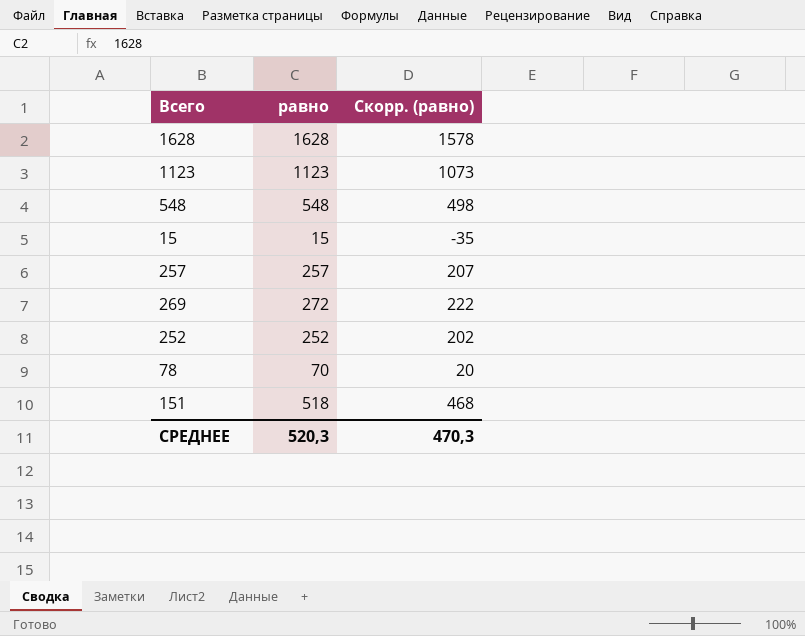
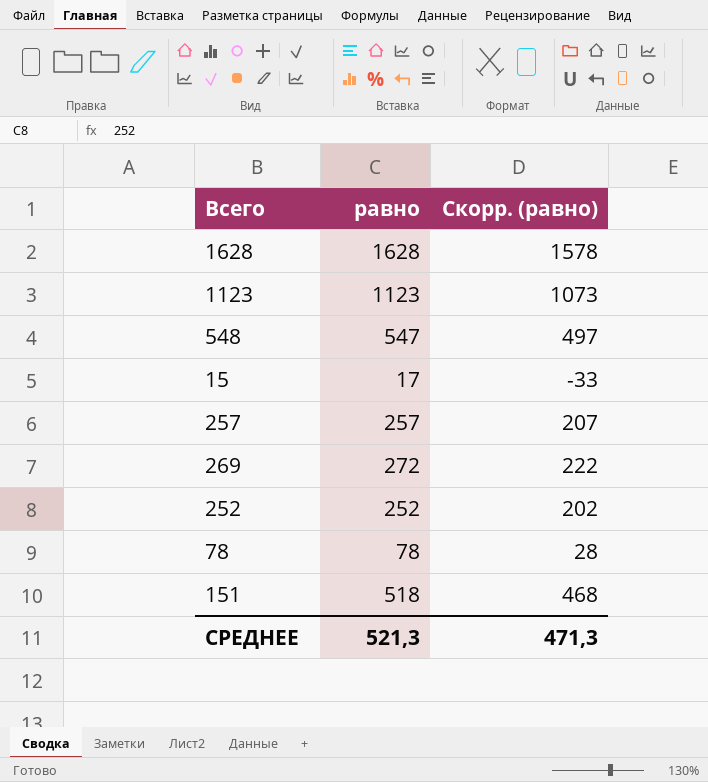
548 | равно: 548 -> 547
548 | Скорр. (равно): 498 -> 497
15 | равно: 15 -> 17
15 | Скорр. (равно): -35 -> -33
78 | равно: 70 -> 78
78 | Скорр. (равно): 20 -> 28
СРЕДНЕЕ | равно: 520,3 -> 521,3
СРЕДНЕЕ | Скорр. (равно): 470,3 -> 471,3

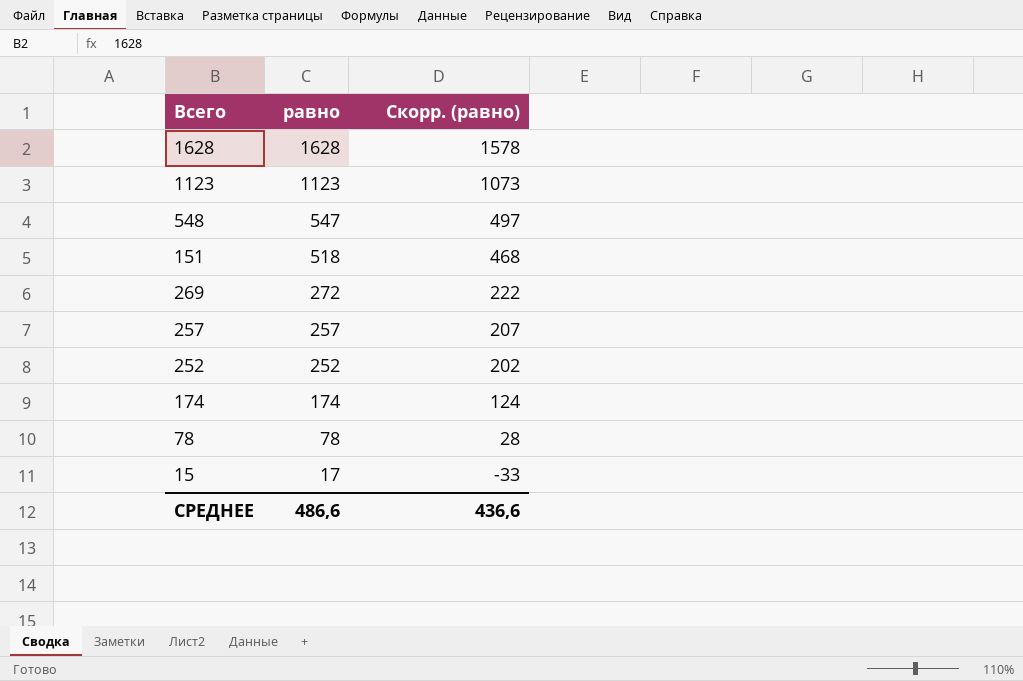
row order: none -> равно descending
row 174: none -> 174 | 124
СРЕДНЕЕ | равно: 521,3 -> 486,6
СРЕДНЕЕ | Скорр. (равно): 471,3 -> 436,6

